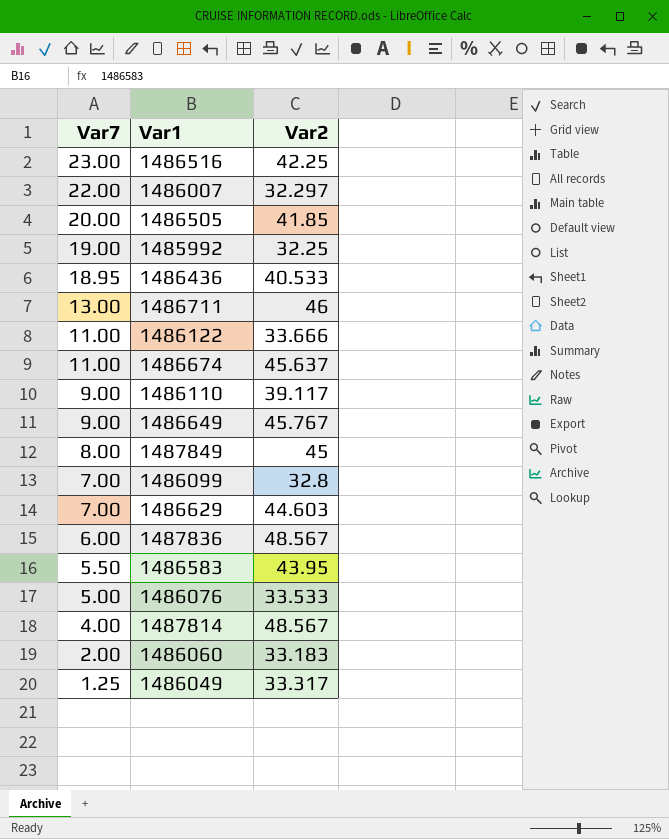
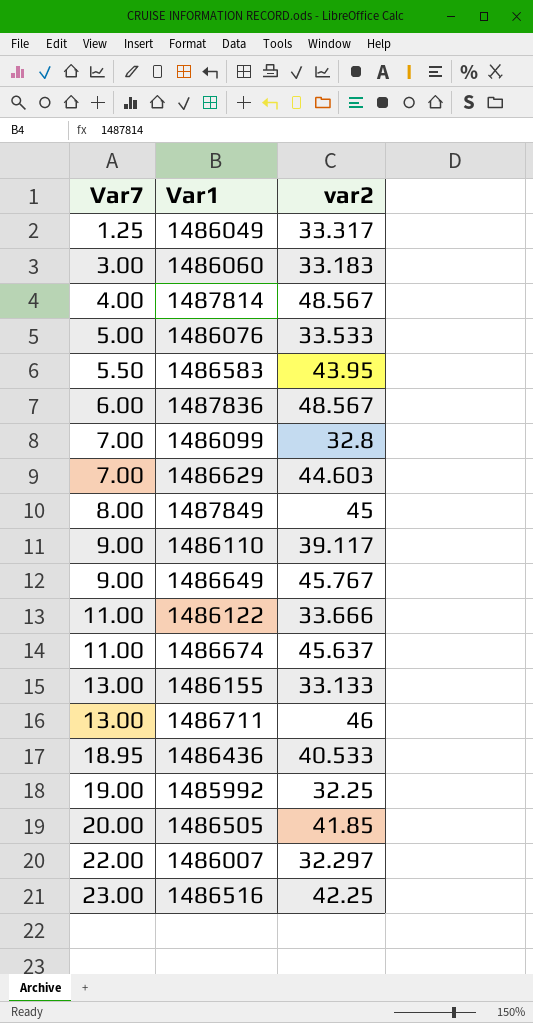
row order: Var7 descending -> Var7 ascending
column name: Var2 -> var2
1486060 | Var7: 2.00 -> 3.00
row 1486155: none -> 13.00 | 33.133

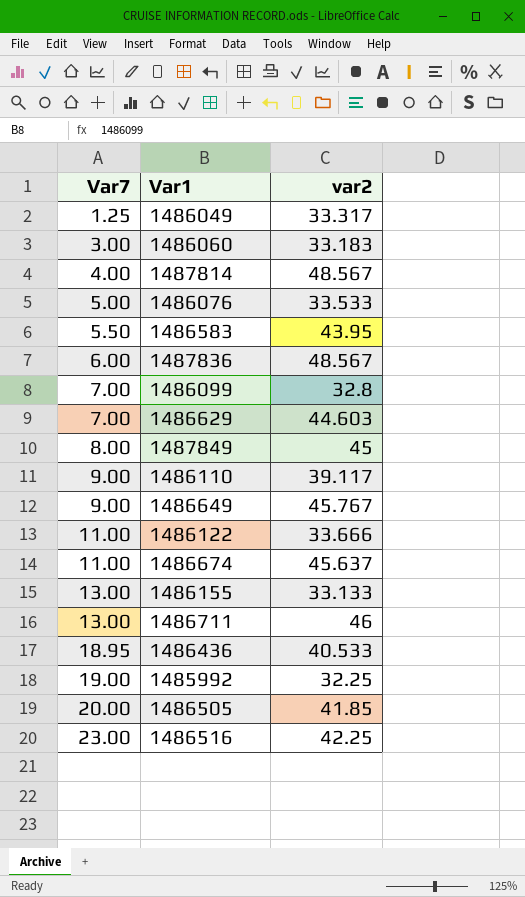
row 1486007: 22.00 | 32.297 -> none

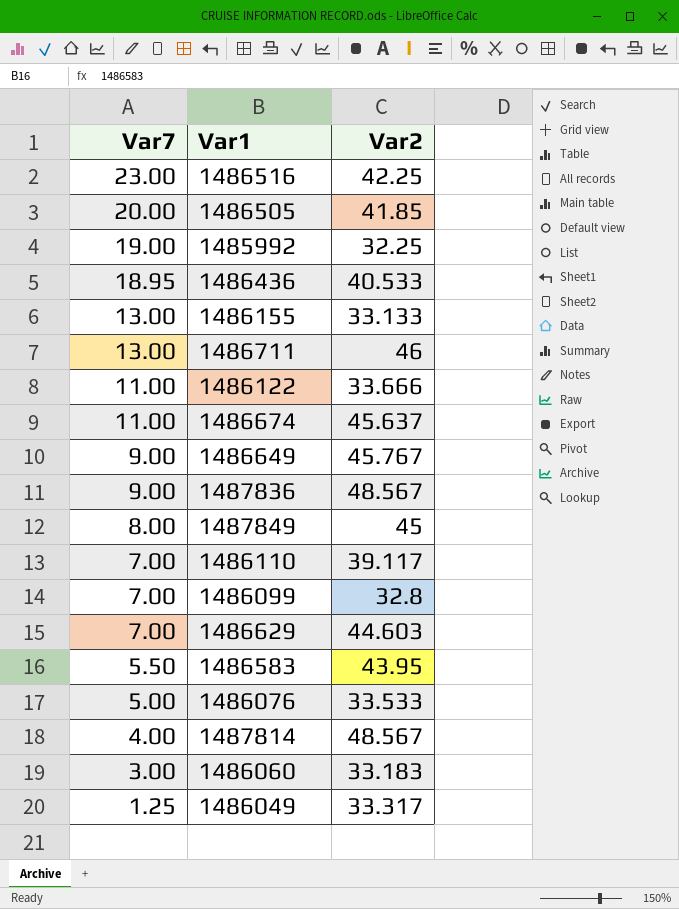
row order: Var7 ascending -> Var7 descending
column name: var2 -> Var2
1487836 | Var7: 6.00 -> 9.00
1486110 | Var7: 9.00 -> 7.00

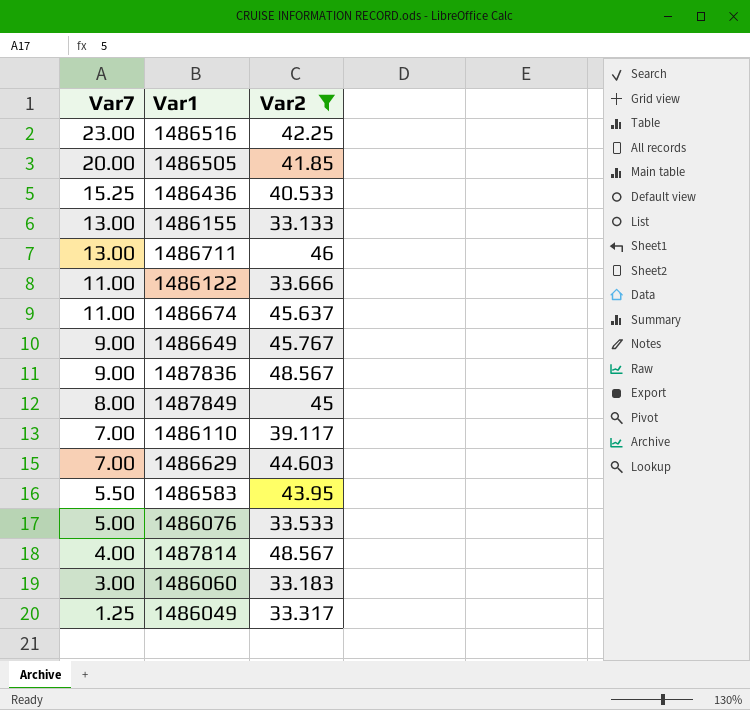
filter: none -> Var2 >= 33.133
1486436 | Var7: 18.95 -> 15.25

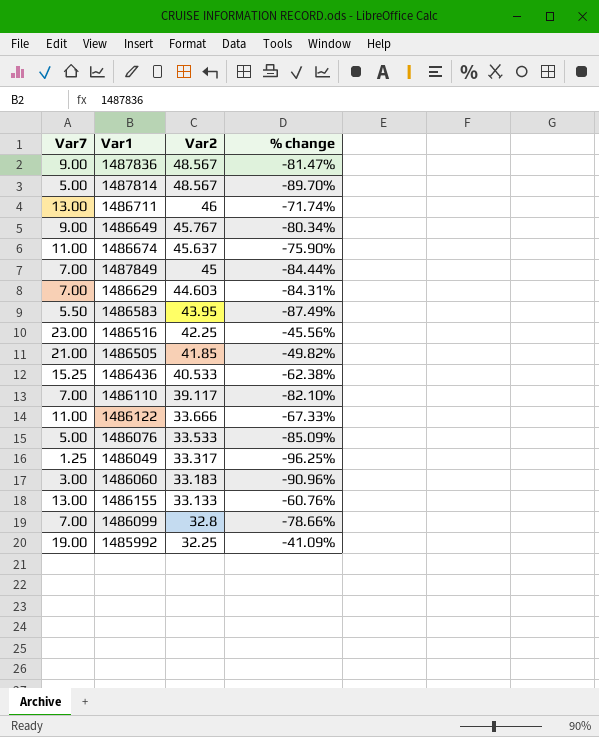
filter: Var2 >= 33.133 -> none
row order: Var7 descending -> Var2 descending
column % change | formula: none -> ([Var7] - [Var2]) / [Var2]
1487814 | Var7: 4.00 -> 5.00
1487849 | Var7: 8.00 -> 7.00
1486505 | Var7: 20.00 -> 21.00

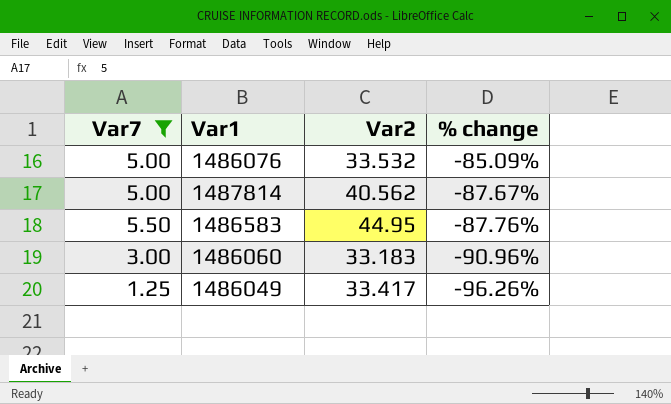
filter: none -> Var7 <= 5.50
row order: Var2 descending -> % change descending
1486076 | Var2: 33.533 -> 33.532
1487814 | Var2: 48.567 -> 40.562
1487814 | % change: -89.70% -> -87.67%
1486583 | Var2: 43.95 -> 44.95
1486583 | % change: -87.49% -> -87.76%
1486049 | Var2: 33.317 -> 33.417
1486049 | % change: -96.25% -> -96.26%

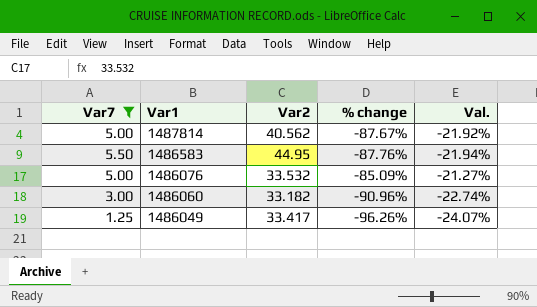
row order: % change descending -> Var1 descending
column Val. | formula: none -> [% change] * 0.25
1486060 | Var2: 33.183 -> 33.182

